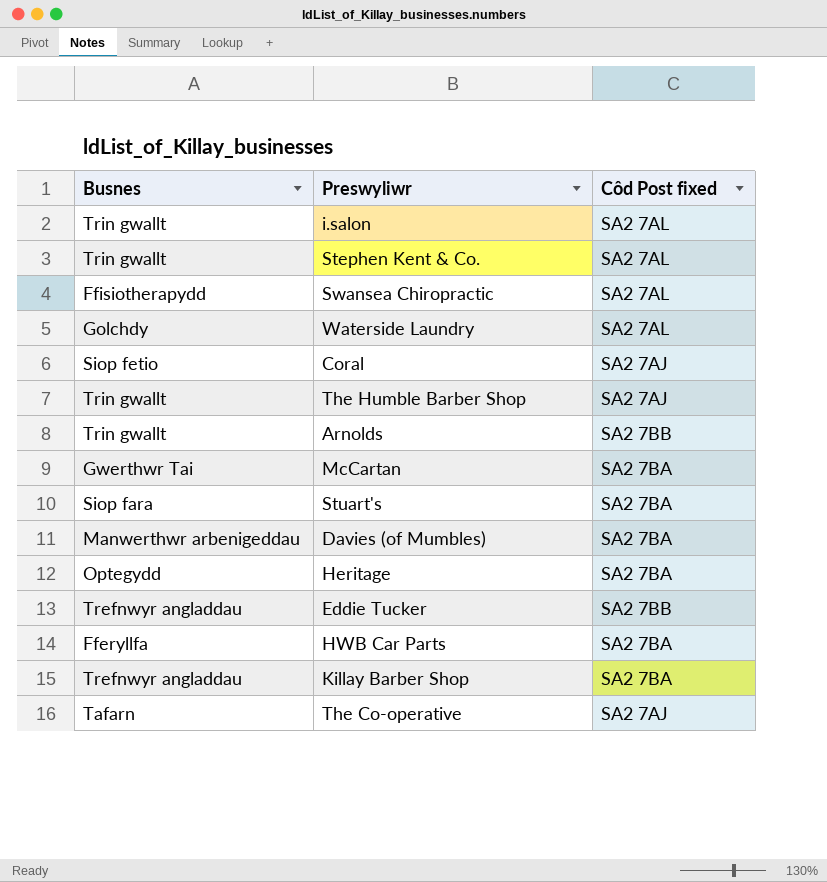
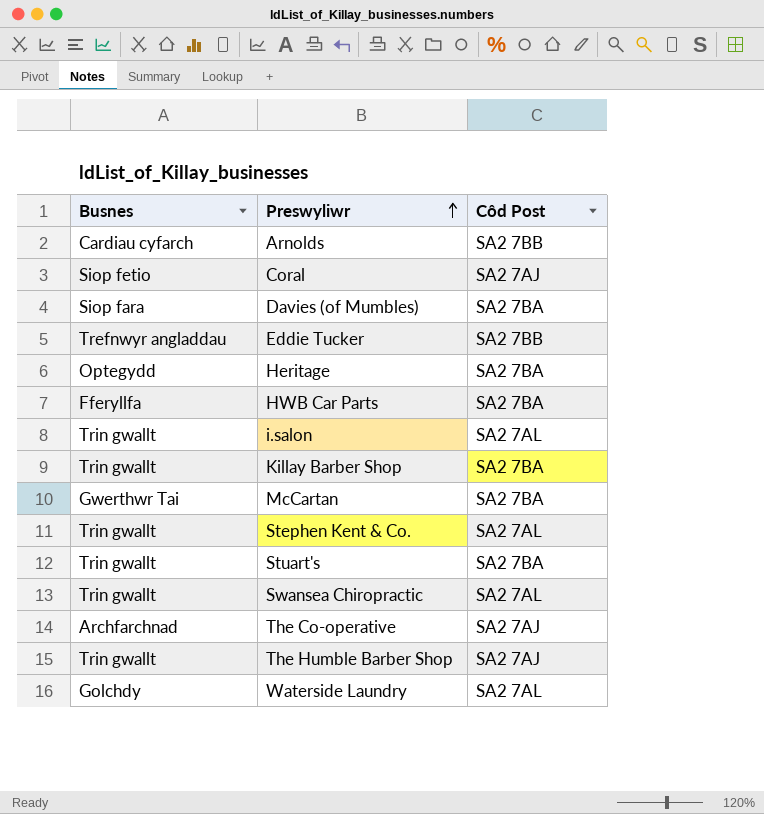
row order: none -> Preswyliwr ascending
column name: Côd Post fixed -> Côd Post
Arnolds | Busnes: Trin gwallt -> Cardiau cyfarch
Davies (of Mumbles) | Busnes: Manwerthwr arbenigeddau -> Siop fara
Killay Barber Shop | Busnes: Trefnwyr angladdau -> Trin gwallt
Stuart's | Busnes: Siop fara -> Trin gwallt
Swansea Chiropractic | Busnes: Ffisiotherapydd -> Trin gwallt
The Co-operative | Busnes: Tafarn -> Archfarchnad

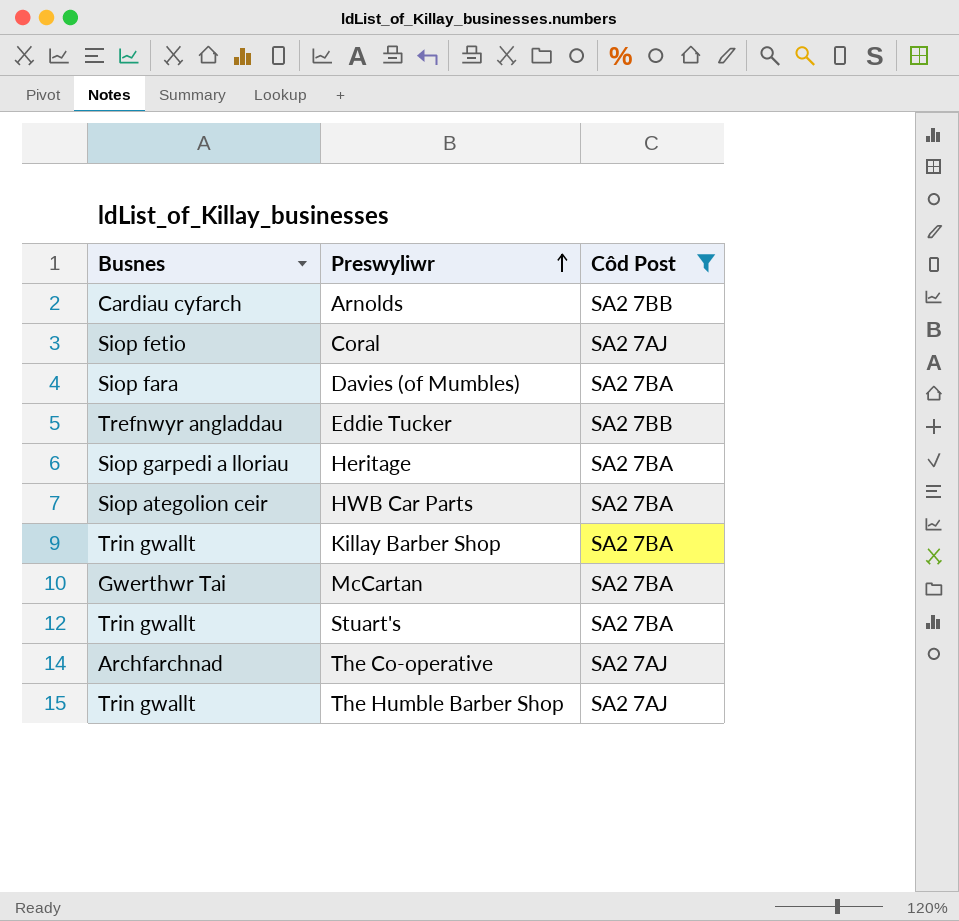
filter: none -> Côd Post != SA2 7AL
Heritage | Busnes: Optegydd -> Siop garpedi a lloriau
HWB Car Parts | Busnes: Fferyllfa -> Siop ategolion ceir

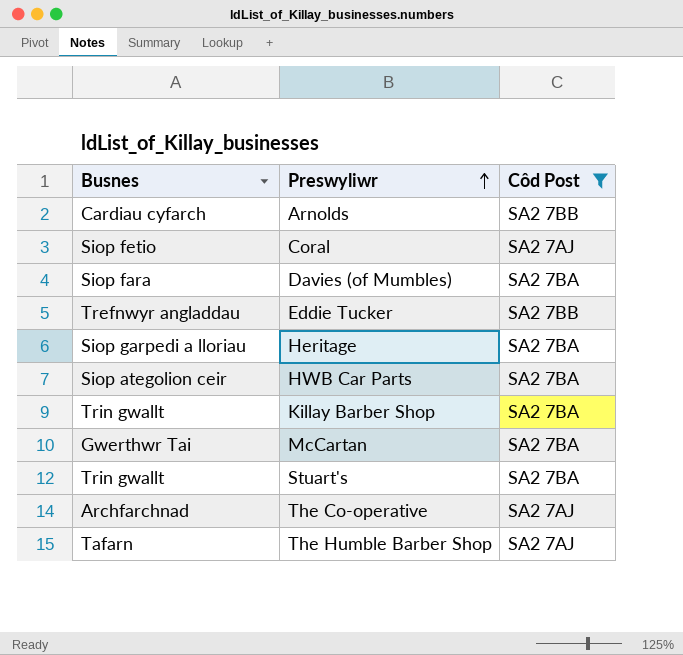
The Humble Barber Shop | Busnes: Trin gwallt -> Tafarn

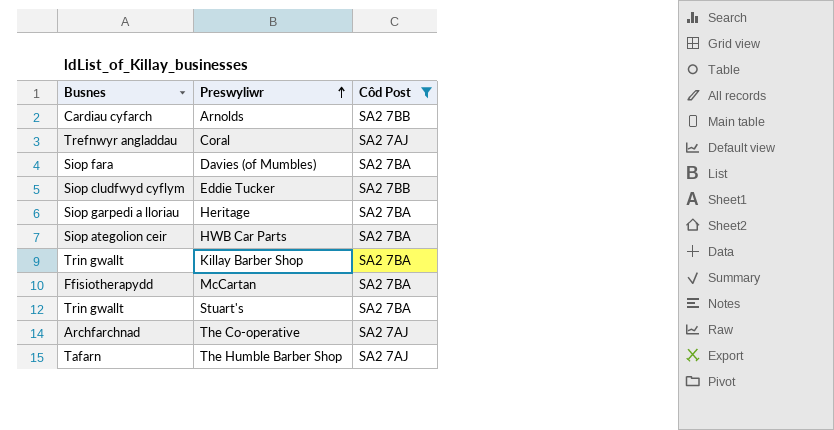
Coral | Busnes: Siop fetio -> Trefnwyr angladdau
Eddie Tucker | Busnes: Trefnwyr angladdau -> Siop cludfwyd cyflym
McCartan | Busnes: Gwerthwr Tai -> Ffisiotherapydd

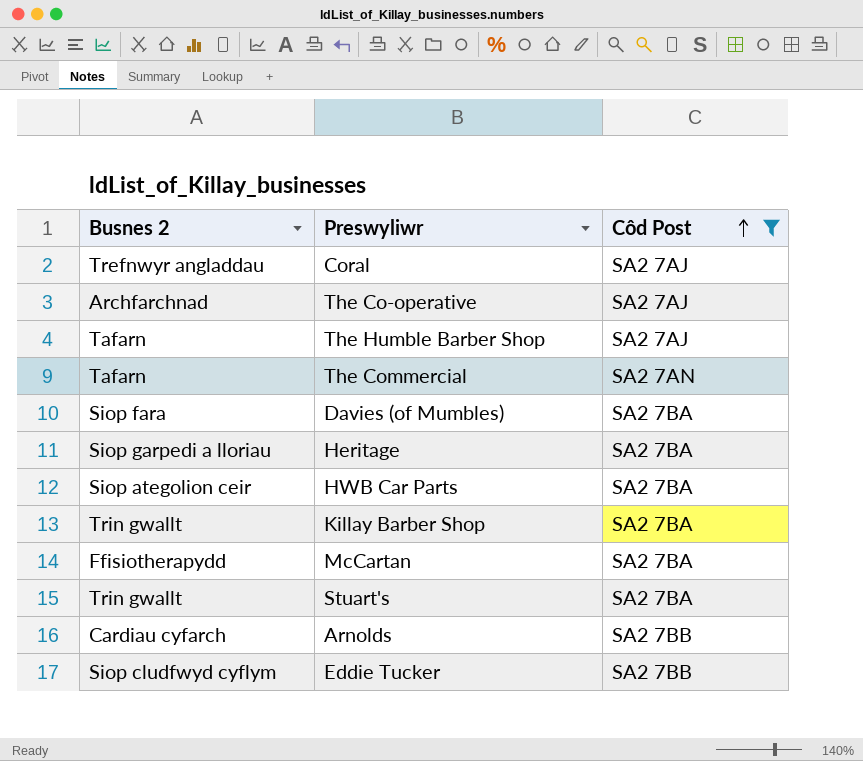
row order: Preswyliwr ascending -> Côd Post ascending
column name: Busnes -> Busnes 2
row The Commercial: none -> Tafarn | SA2 7AN

